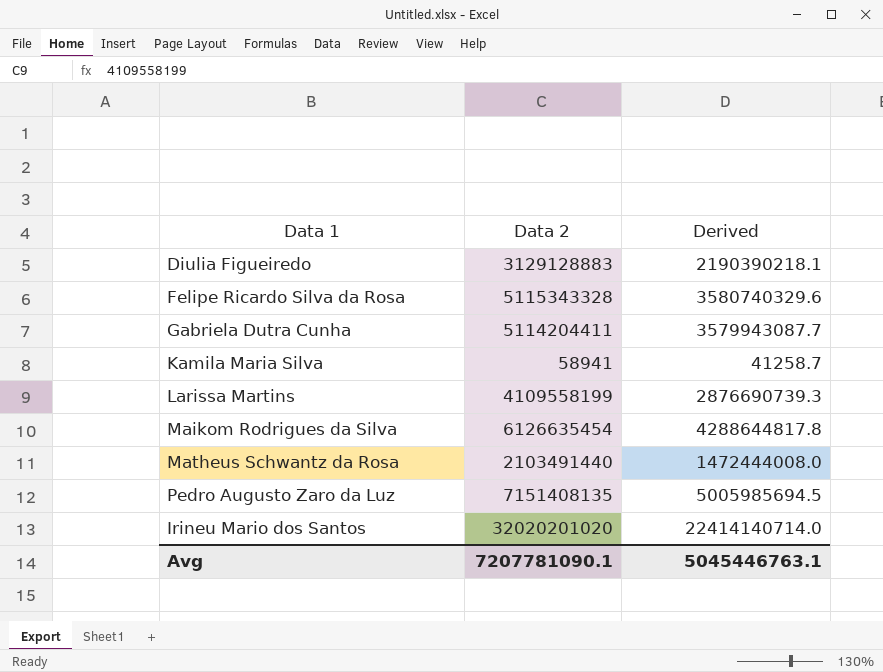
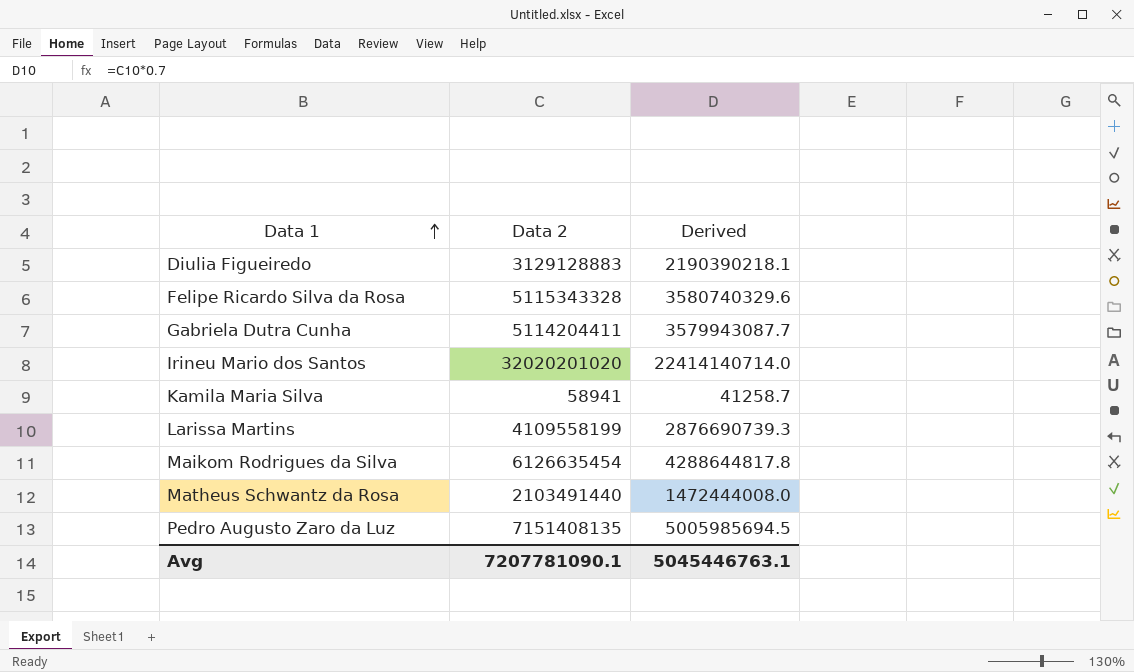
row order: none -> Data 1 ascending

